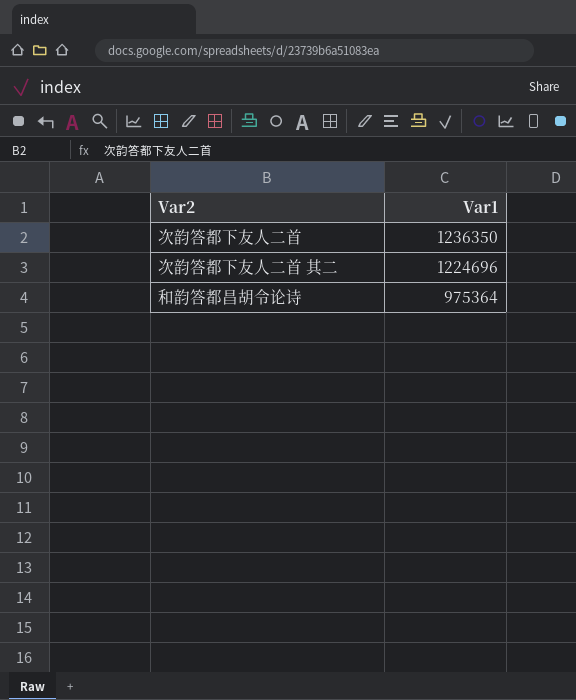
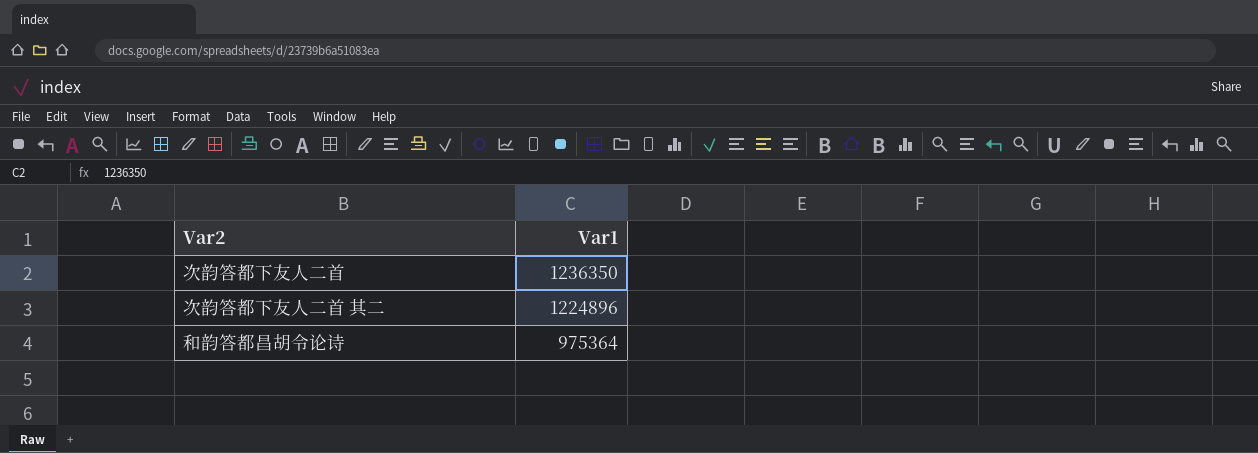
次韵答都下友人二首 其二 | Var1: 1224696 -> 1224896

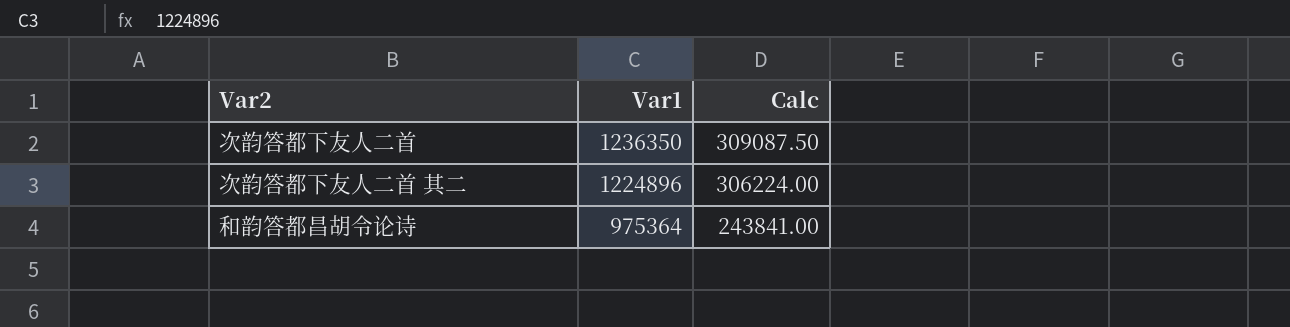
column Calc | formula: none -> [Var1] * 0.25

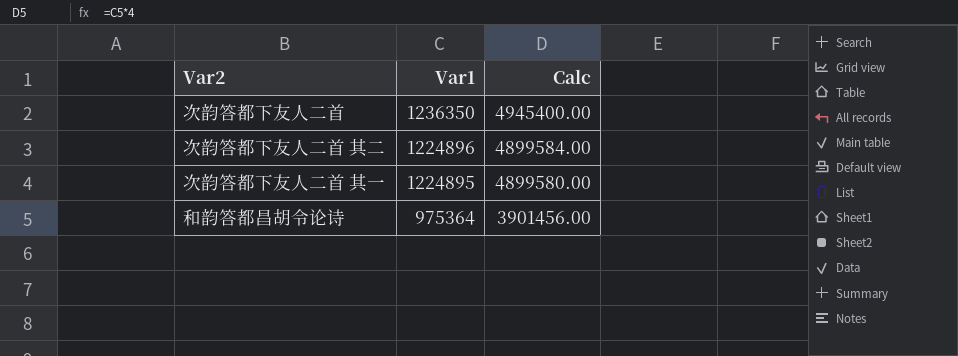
column Calc | formula: [Var1] * 0.25 -> [Var1] * 4
row 次韵答都下友人二首 其一: none -> 1224895 | 4899580.00

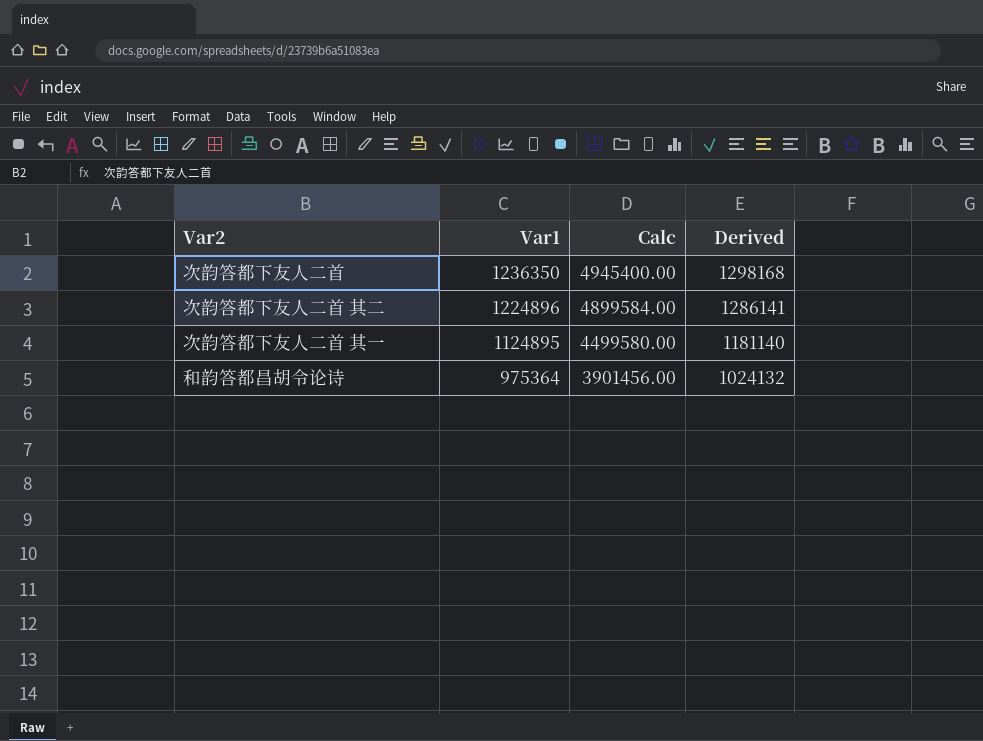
column Derived | formula: none -> [Var1] * 1.05
次韵答都下友人二首 其一 | Var1: 1224895 -> 1124895
次韵答都下友人二首 其一 | Calc: 4899580.00 -> 4499580.00

